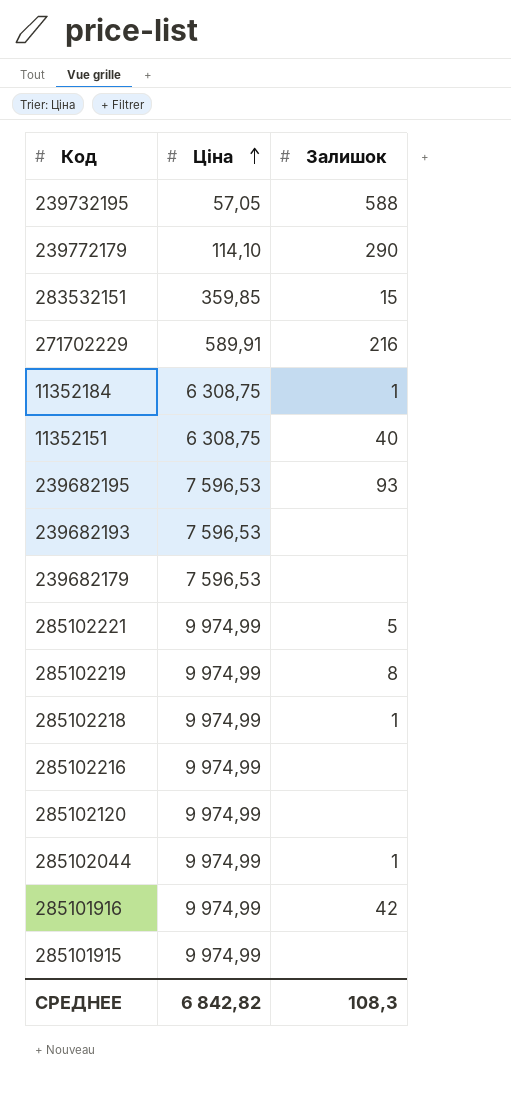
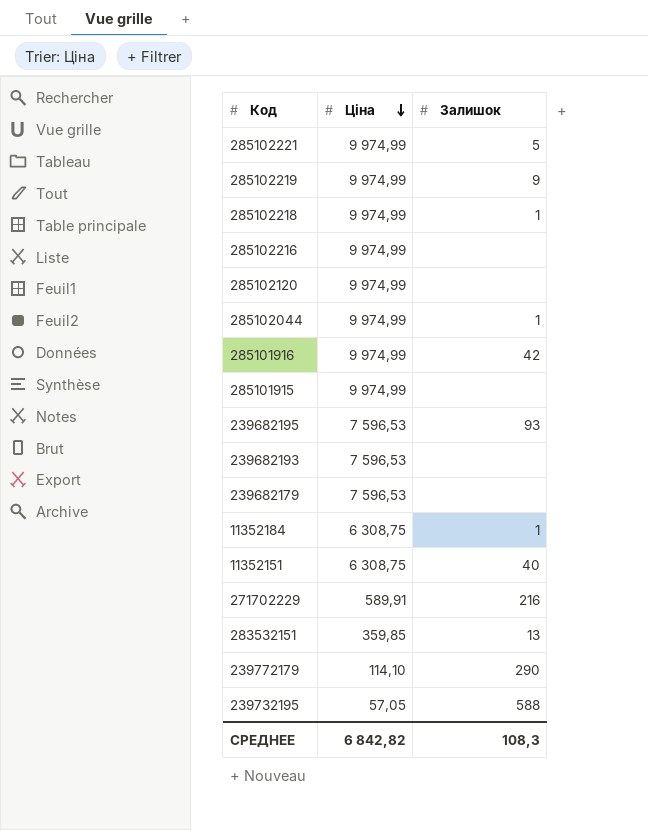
row order: Ціна ascending -> Ціна descending
285102219 | Залишок: 8 -> 9
283532151 | Залишок: 15 -> 13

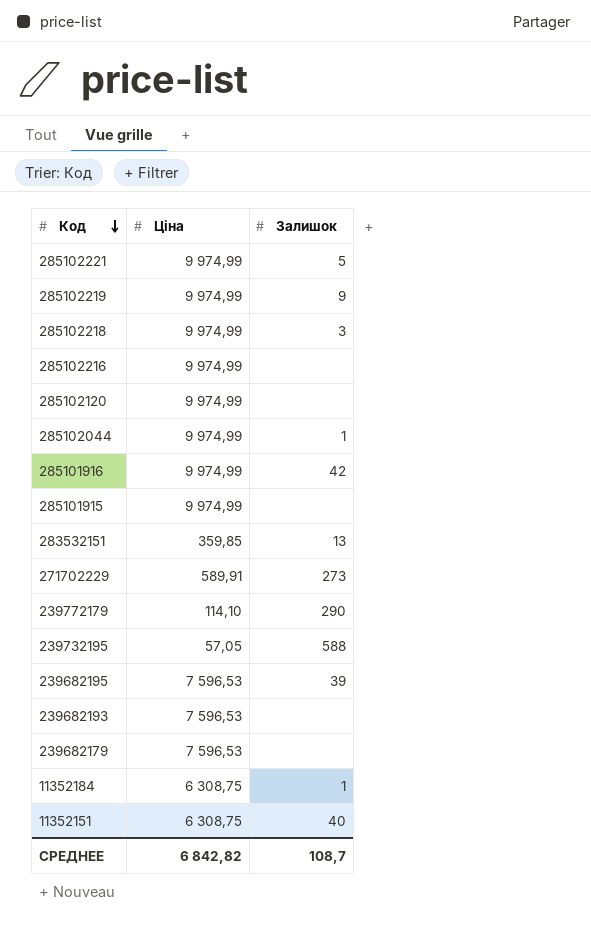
row order: Ціна descending -> Код descending
285102218 | Залишок: 1 -> 3
271702229 | Залишок: 216 -> 273
239682195 | Залишок: 93 -> 39
СРЕДНЕЕ | Залишок: 108,3 -> 108,7

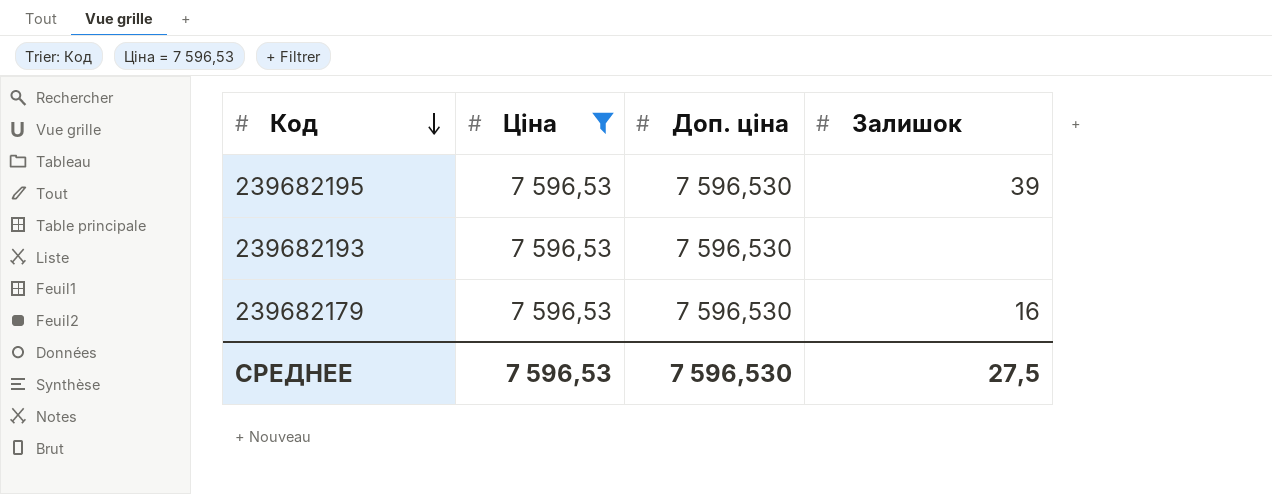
filter: none -> Ціна = 7 596,53
column Доп. ціна | position: none -> 3
239682179 | Залишок: none -> 16
СРЕДНЕЕ | Ціна: 6 842,82 -> 7 596,53
СРЕДНЕЕ | Залишок: 108,7 -> 27,5

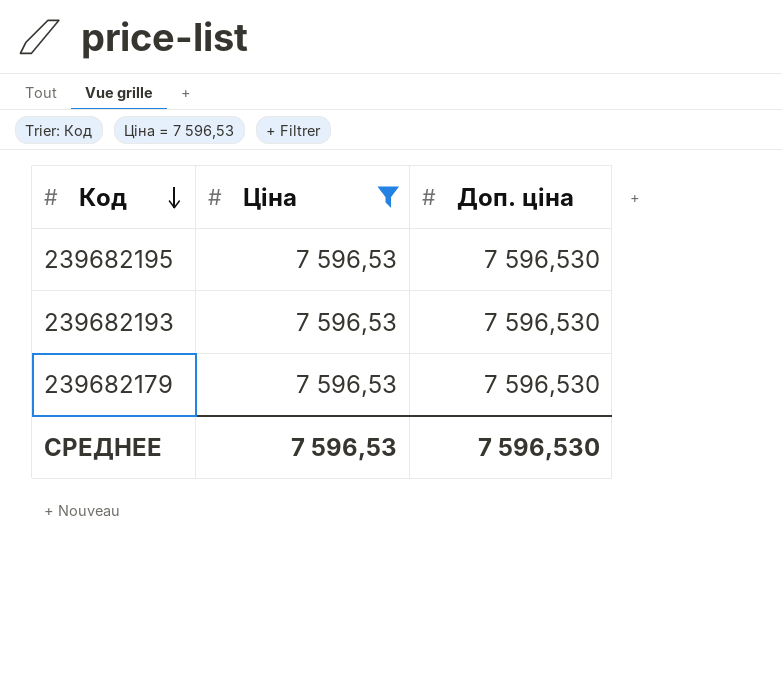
column Залишок | position: 4 -> none

